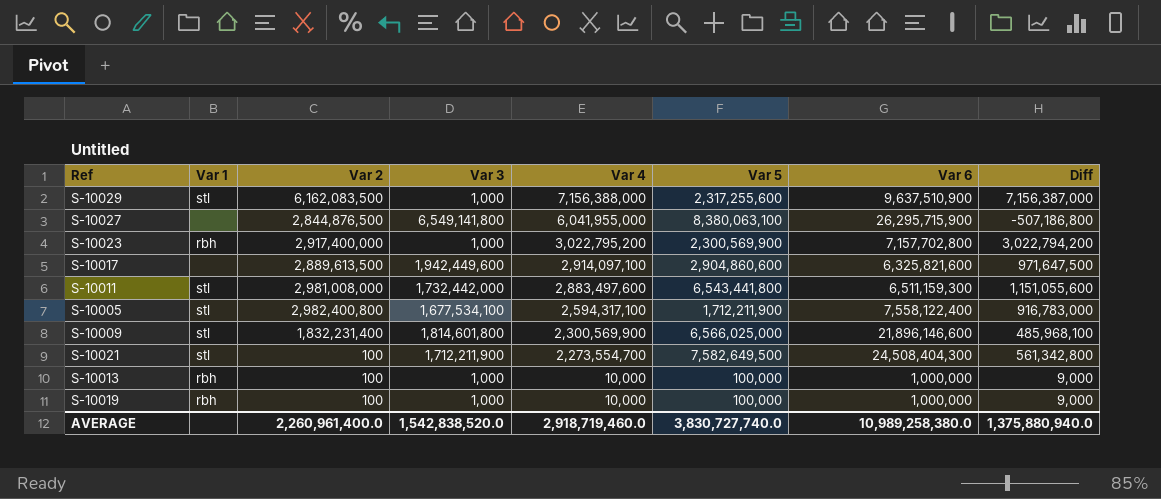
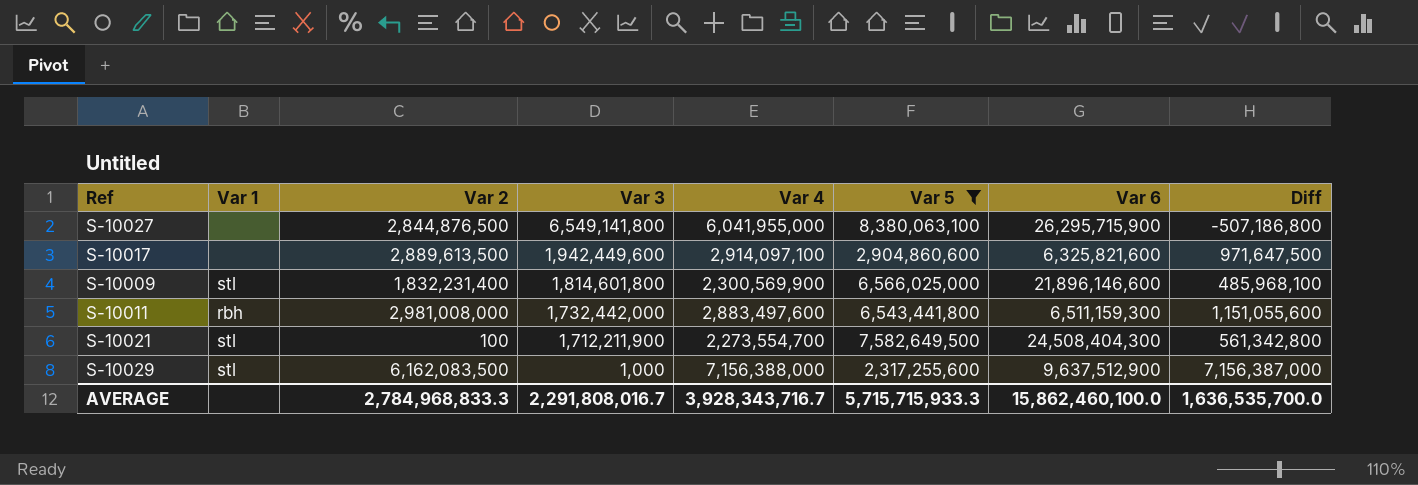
filter: none -> Var 5 >= 2,317,255,600
row order: Var 4 descending -> Var 3 descending
S-10011 | Var 1: stl -> rbh
S-10029 | Var 6: 9,637,510,900 -> 9,637,512,900
AVERAGE | Var 2: 2,260,961,400.0 -> 2,784,968,833.3
AVERAGE | Var 3: 1,542,838,520.0 -> 2,291,808,016.7
AVERAGE | Var 4: 2,918,719,460.0 -> 3,928,343,716.7
AVERAGE | Var 5: 3,830,727,740.0 -> 5,715,715,933.3
AVERAGE | Var 6: 10,989,258,380.0 -> 15,862,460,100.0
AVERAGE | Diff: 1,375,880,940.0 -> 1,636,535,700.0

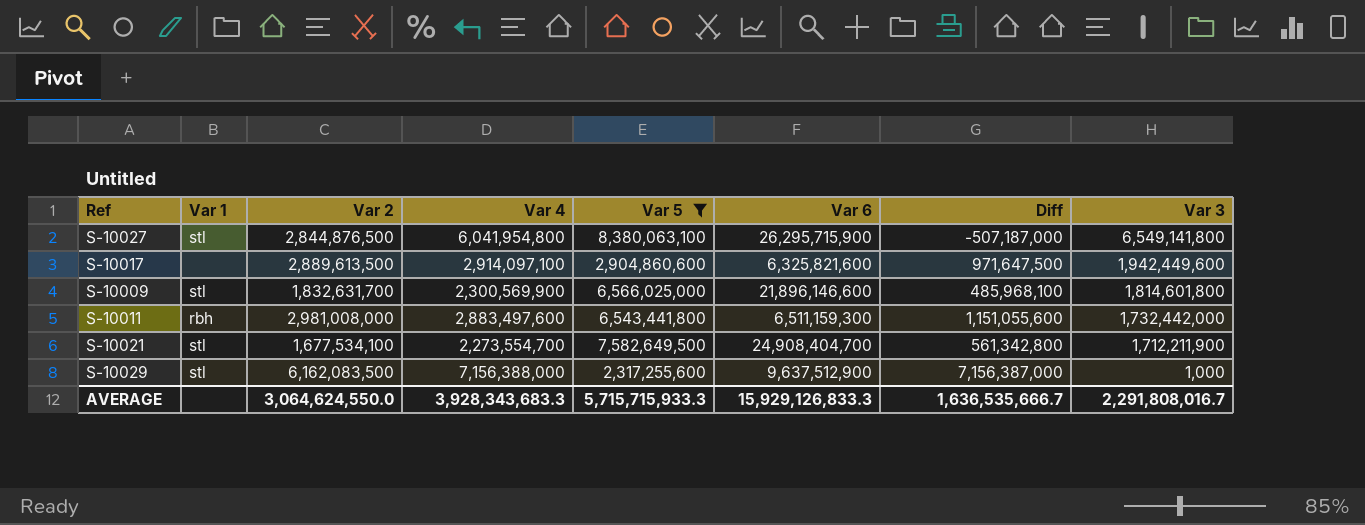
column Var 3 | position: 4 -> 8
S-10027 | Var 1: none -> stl
S-10027 | Var 4: 6,041,955,000 -> 6,041,954,800
S-10027 | Diff: -507,186,800 -> -507,187,000
S-10009 | Var 2: 1,832,231,400 -> 1,832,631,700
S-10021 | Var 2: 100 -> 1,677,534,100
S-10021 | Var 6: 24,508,404,300 -> 24,908,404,700
AVERAGE | Var 2: 2,784,968,833.3 -> 3,064,624,550.0
AVERAGE | Var 4: 3,928,343,716.7 -> 3,928,343,683.3
AVERAGE | Var 6: 15,862,460,100.0 -> 15,929,126,833.3
AVERAGE | Diff: 1,636,535,700.0 -> 1,636,535,666.7

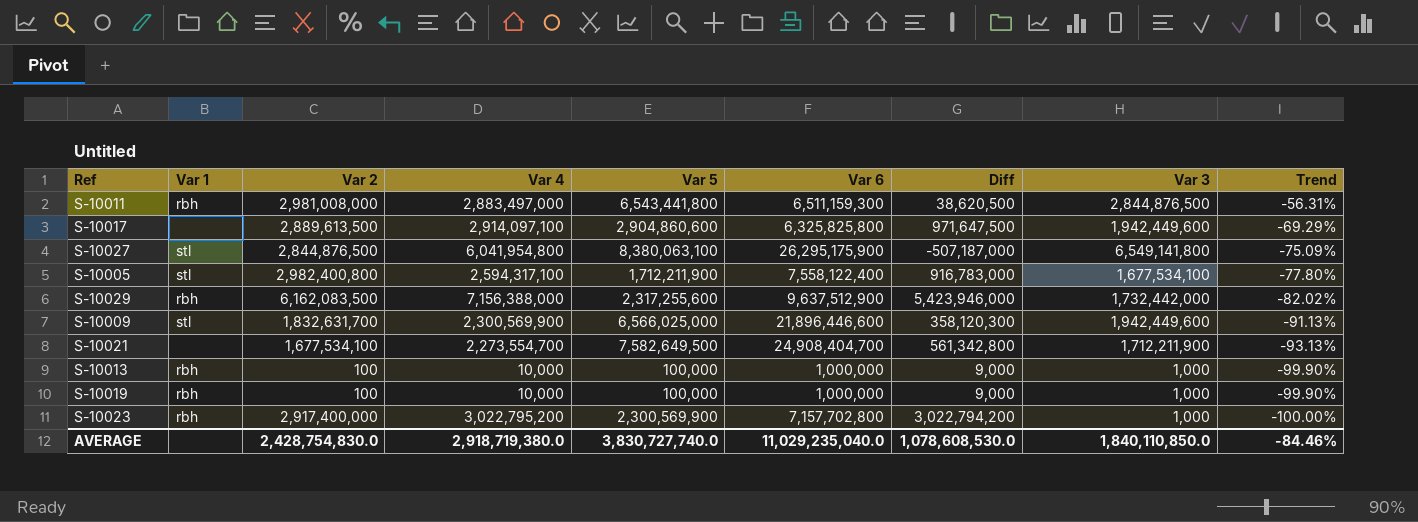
filter: Var 5 >= 2,317,255,600 -> none
row order: Var 3 descending -> Trend descending
column Trend | formula: none -> ([Var 3] - [Var 6]) / [Var 6]
S-10011 | Var 4: 2,883,497,600 -> 2,883,497,000
S-10011 | Diff: 1,151,055,600 -> 38,620,500
S-10011 | Var 3: 1,732,442,000 -> 2,844,876,500
S-10017 | Var 6: 6,325,821,600 -> 6,325,825,800
S-10027 | Var 6: 26,295,715,900 -> 26,295,175,900
S-10029 | Var 1: stl -> rbh
S-10029 | Diff: 7,156,387,000 -> 5,423,946,000
S-10029 | Var 3: 1,000 -> 1,732,442,000
S-10009 | Var 6: 21,896,146,600 -> 21,896,446,600
S-10009 | Diff: 485,968,100 -> 358,120,300
S-10009 | Var 3: 1,814,601,800 -> 1,942,449,600
S-10021 | Var 1: stl -> none
AVERAGE | Var 2: 3,064,624,550.0 -> 2,428,754,830.0
AVERAGE | Var 4: 3,928,343,683.3 -> 2,918,719,380.0
AVERAGE | Var 5: 5,715,715,933.3 -> 3,830,727,740.0
AVERAGE | Var 6: 15,929,126,833.3 -> 11,029,235,040.0
AVERAGE | Diff: 1,636,535,666.7 -> 1,078,608,530.0
AVERAGE | Var 3: 2,291,808,016.7 -> 1,840,110,850.0

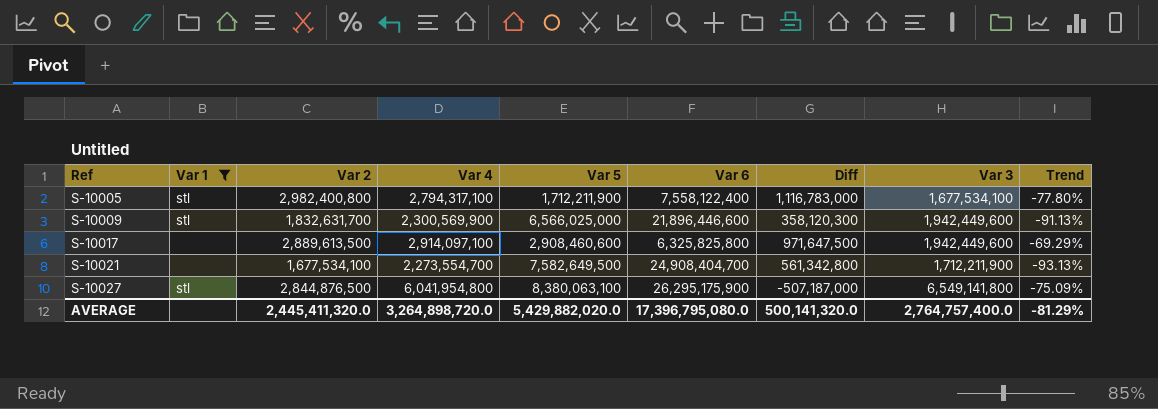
filter: none -> Var 1 != rbh
row order: Trend descending -> Ref ascending
S-10005 | Var 4: 2,594,317,100 -> 2,794,317,100
S-10005 | Diff: 916,783,000 -> 1,116,783,000
S-10017 | Var 5: 2,904,860,600 -> 2,908,460,600
AVERAGE | Var 2: 2,428,754,830.0 -> 2,445,411,320.0
AVERAGE | Var 4: 2,918,719,380.0 -> 3,264,898,720.0
AVERAGE | Var 5: 3,830,727,740.0 -> 5,429,882,020.0
AVERAGE | Var 6: 11,029,235,040.0 -> 17,396,795,080.0
AVERAGE | Diff: 1,078,608,530.0 -> 500,141,320.0
AVERAGE | Var 3: 1,840,110,850.0 -> 2,764,757,400.0
AVERAGE | Trend: -84.46% -> -81.29%

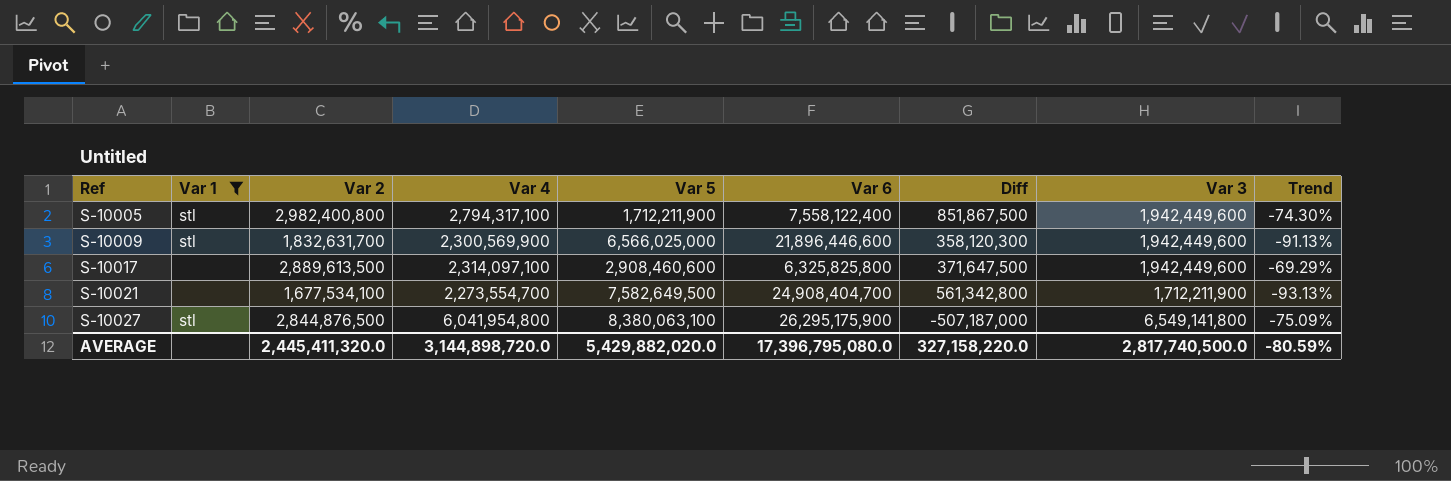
S-10005 | Diff: 1,116,783,000 -> 851,867,500
S-10005 | Var 3: 1,677,534,100 -> 1,942,449,600
S-10005 | Trend: -77.80% -> -74.30%
S-10017 | Var 4: 2,914,097,100 -> 2,314,097,100
S-10017 | Diff: 971,647,500 -> 371,647,500
AVERAGE | Var 4: 3,264,898,720.0 -> 3,144,898,720.0
AVERAGE | Diff: 500,141,320.0 -> 327,158,220.0
AVERAGE | Var 3: 2,764,757,400.0 -> 2,817,740,500.0
AVERAGE | Trend: -81.29% -> -80.59%

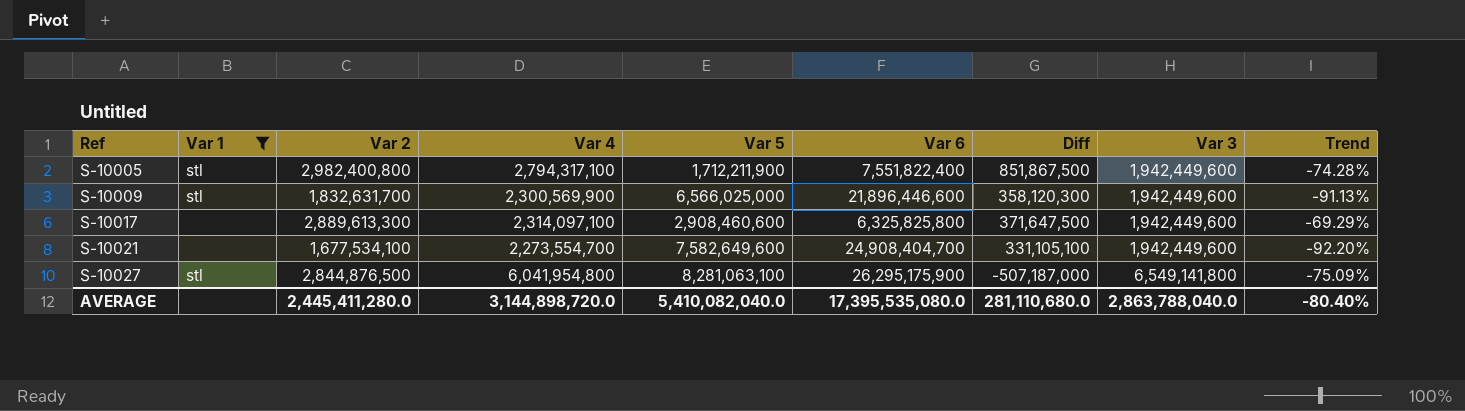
S-10005 | Var 6: 7,558,122,400 -> 7,551,822,400
S-10005 | Trend: -74.30% -> -74.28%
S-10017 | Var 2: 2,889,613,500 -> 2,889,613,300
S-10021 | Var 5: 7,582,649,500 -> 7,582,649,600
S-10021 | Diff: 561,342,800 -> 331,105,100
S-10021 | Var 3: 1,712,211,900 -> 1,942,449,600
S-10021 | Trend: -93.13% -> -92.20%
S-10027 | Var 5: 8,380,063,100 -> 8,281,063,100
AVERAGE | Var 2: 2,445,411,320.0 -> 2,445,411,280.0
AVERAGE | Var 5: 5,429,882,020.0 -> 5,410,082,040.0
AVERAGE | Var 6: 17,396,795,080.0 -> 17,395,535,080.0
AVERAGE | Diff: 327,158,220.0 -> 281,110,680.0
AVERAGE | Var 3: 2,817,740,500.0 -> 2,863,788,040.0
AVERAGE | Trend: -80.59% -> -80.40%

